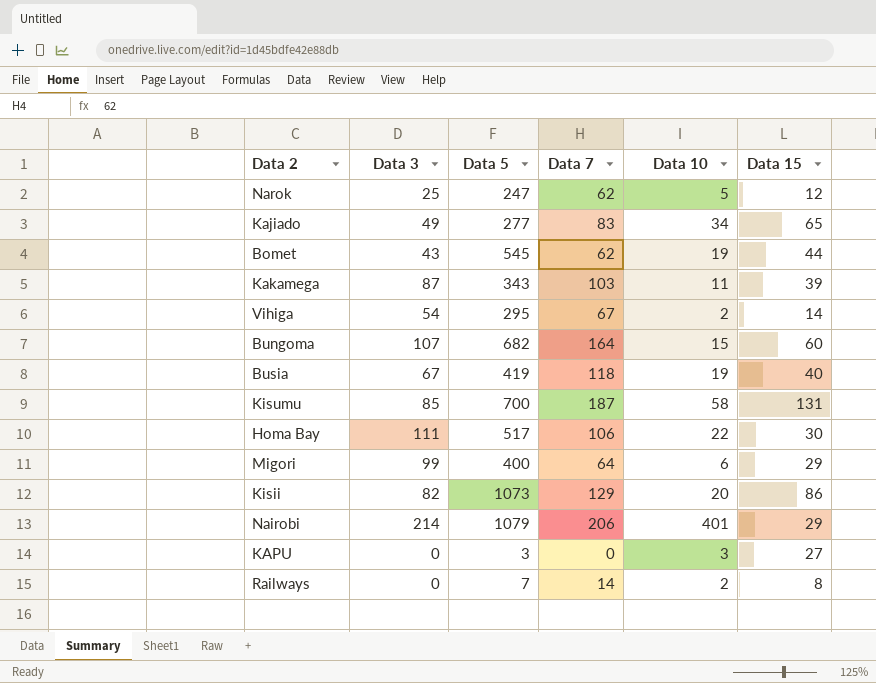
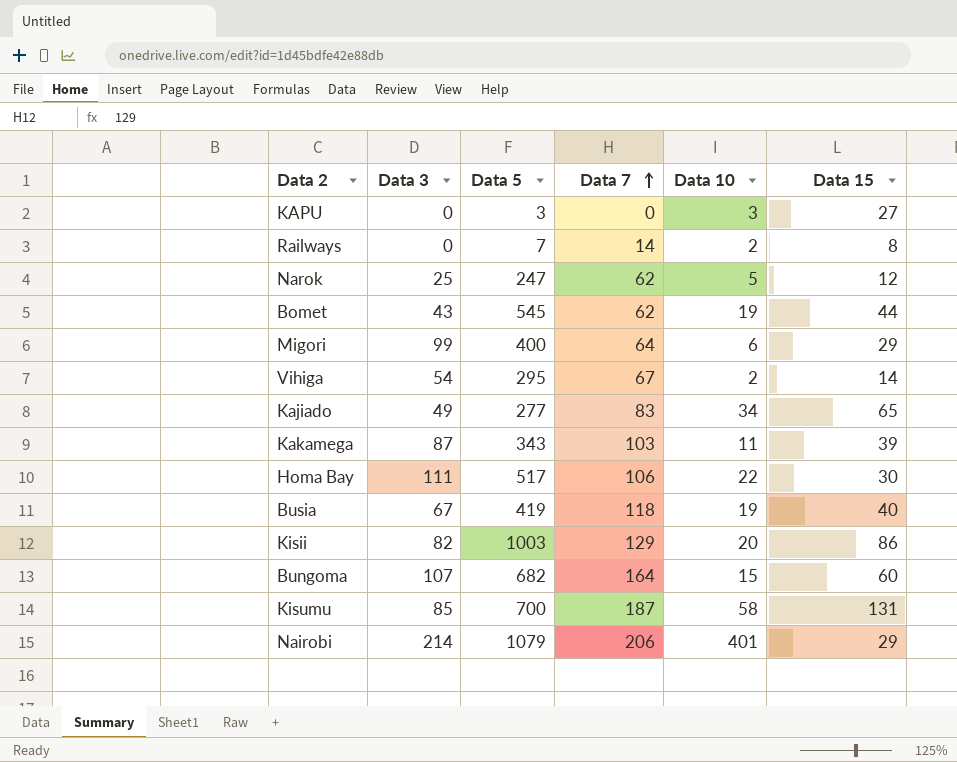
row order: none -> Data 7 ascending
Kisii | Data 5: 1073 -> 1003

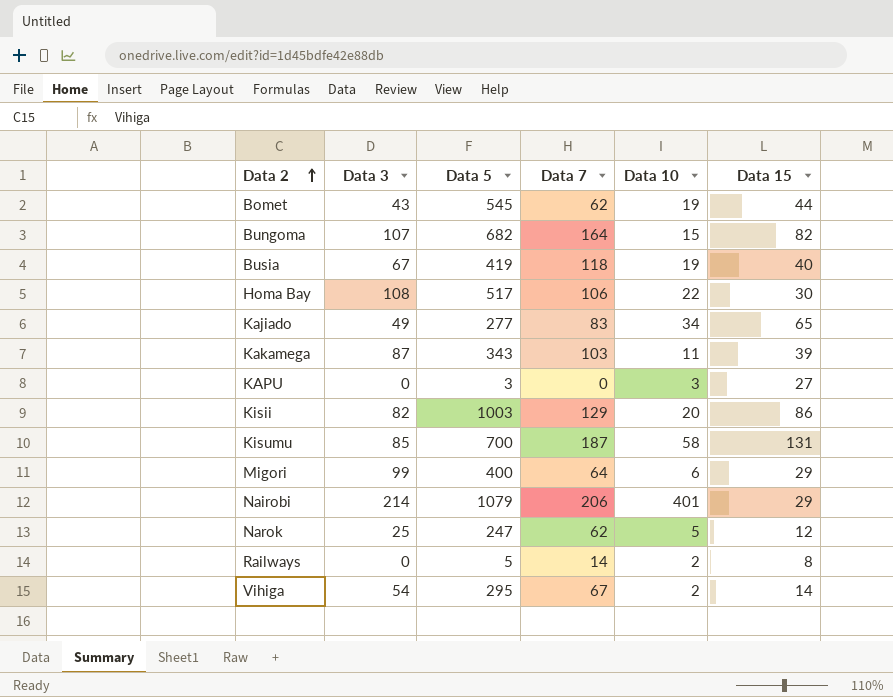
row order: Data 7 ascending -> Data 2 ascending
Bungoma | Data 15: 60 -> 82
Homa Bay | Data 3: 111 -> 108
Railways | Data 5: 7 -> 5

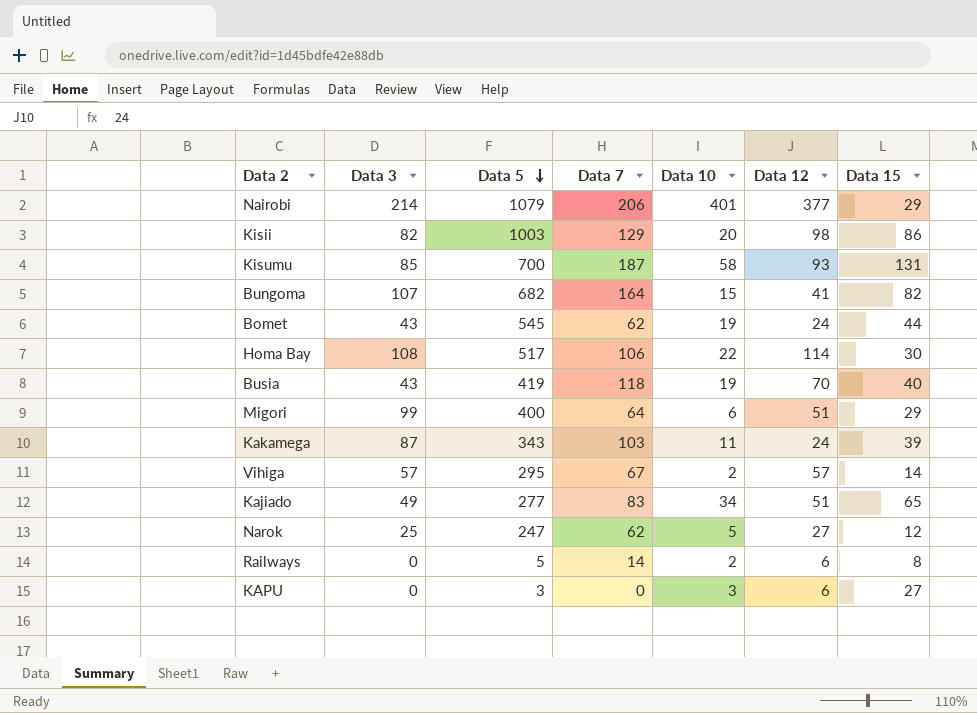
row order: Data 2 ascending -> Data 5 descending
column Data 12 | position: none -> 6
Busia | Data 3: 67 -> 43
Vihiga | Data 3: 54 -> 57

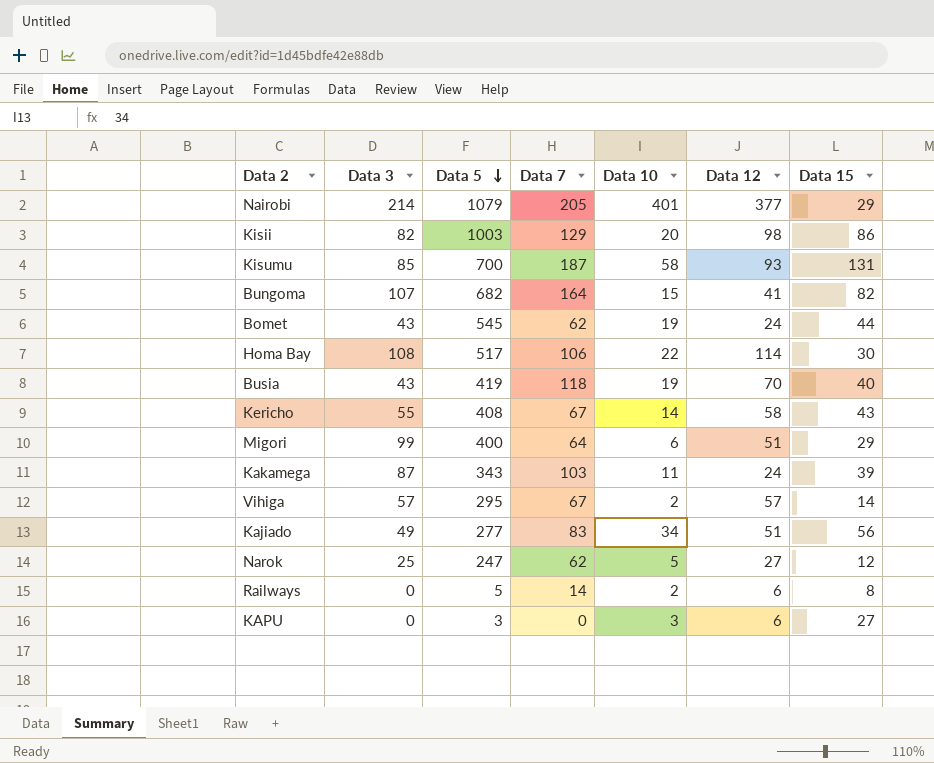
Nairobi | Data 7: 206 -> 205
row Kericho: none -> 55 | 408 | 67 | 14 | 58 | 43
Kajiado | Data 15: 65 -> 56

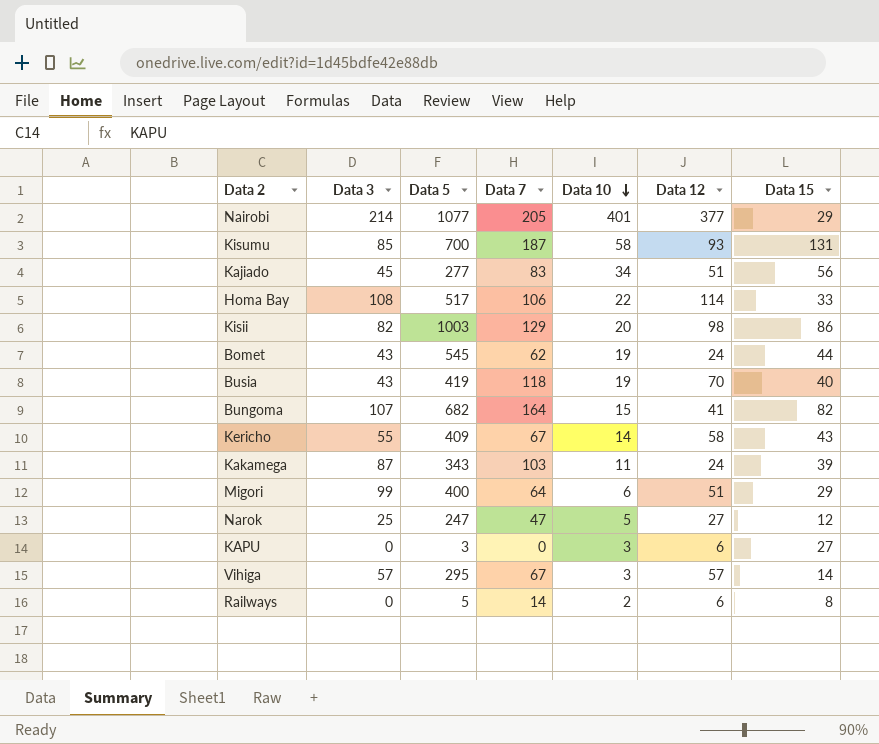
row order: Data 5 descending -> Data 10 descending
Nairobi | Data 5: 1079 -> 1077
Kajiado | Data 3: 49 -> 45
Homa Bay | Data 15: 30 -> 33
Kericho | Data 5: 408 -> 409
Narok | Data 7: 62 -> 47
Vihiga | Data 10: 2 -> 3

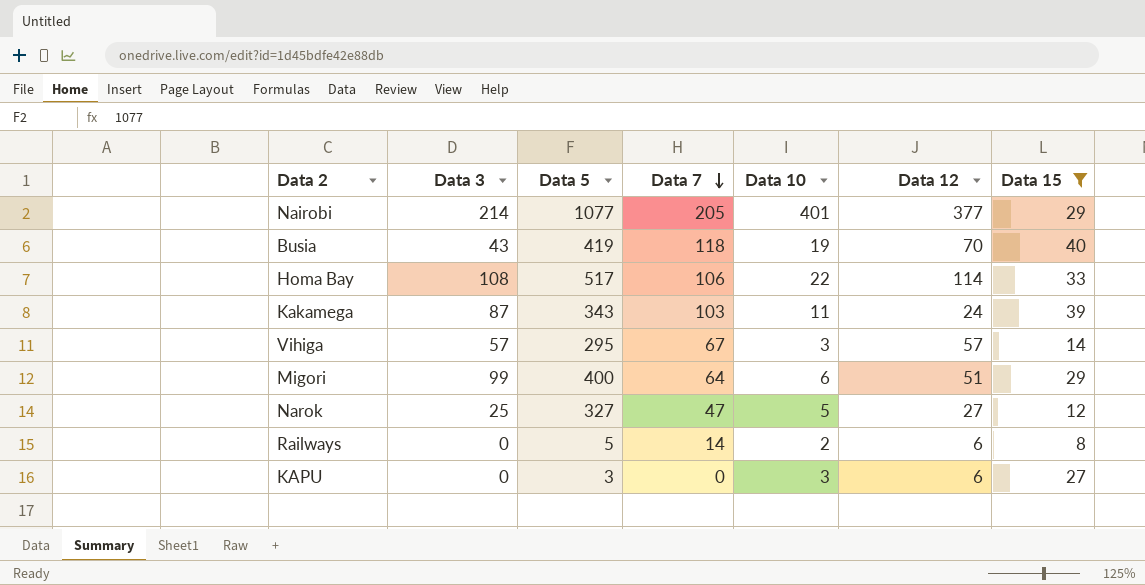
filter: none -> Data 15 <= 40
row order: Data 10 descending -> Data 7 descending
Narok | Data 5: 247 -> 327

